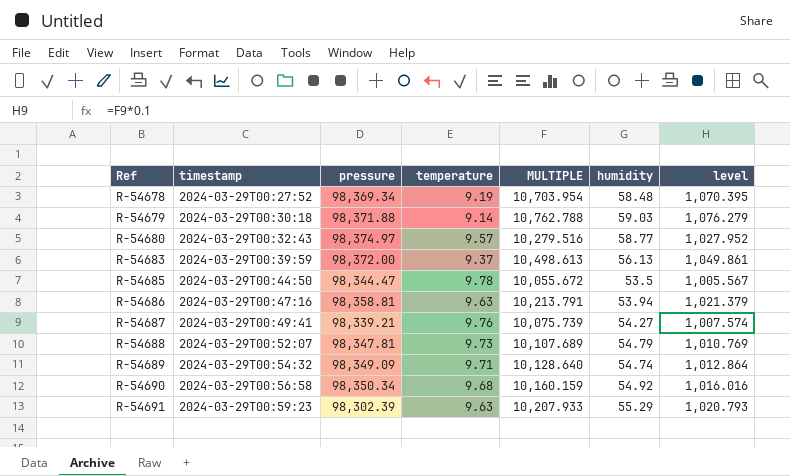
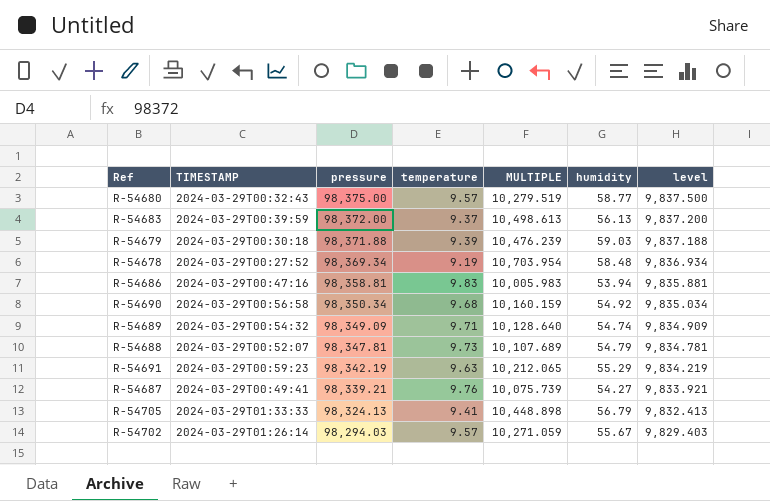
row order: Ref ascending -> pressure descending
column name: timestamp -> TIMESTAMP
column level | formula: [MULTIPLE] * 0.1 -> [pressure] * 0.1
row R-54685: 2024-03-29T00:44:50 | 98,344.47 | 9.78 | 10,055.672 | 53.5 | 1,005.567 -> none
R-54680 | pressure: 98,374.97 -> 98,375.00
R-54680 | MULTIPLE: 10,279.516 -> 10,279.519
R-54679 | temperature: 9.14 -> 9.39
R-54679 | MULTIPLE: 10,762.788 -> 10,476.239
R-54686 | temperature: 9.63 -> 9.83
R-54686 | MULTIPLE: 10,213.791 -> 10,005.983
R-54691 | pressure: 98,302.39 -> 98,342.19
R-54691 | MULTIPLE: 10,207.933 -> 10,212.065
row R-54705: none -> 2024-03-29T01:33:33 | 98,324.13 | 9.41 | 10,448.898 | 56.79 | 9,832.413
row R-54702: none -> 2024-03-29T01:26:14 | 98,294.03 | 9.57 | 10,271.059 | 55.67 | 9,829.403

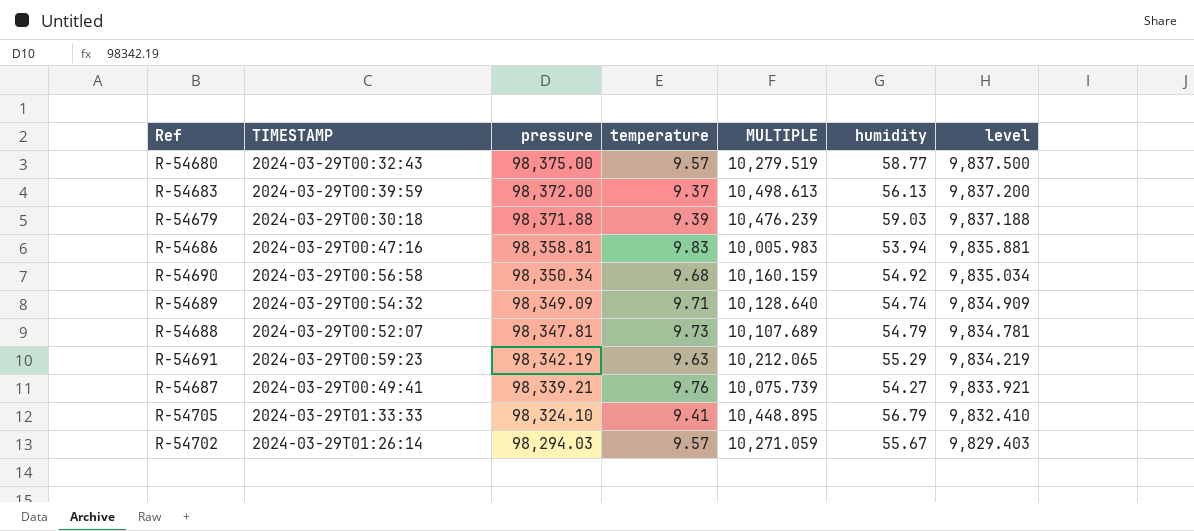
row R-54678: 2024-03-29T00:27:52 | 98,369.34 | 9.19 | 10,703.954 | 58.48 | 9,836.934 -> none
R-54705 | pressure: 98,324.13 -> 98,324.10
R-54705 | MULTIPLE: 10,448.898 -> 10,448.895
R-54705 | level: 9,832.413 -> 9,832.410

